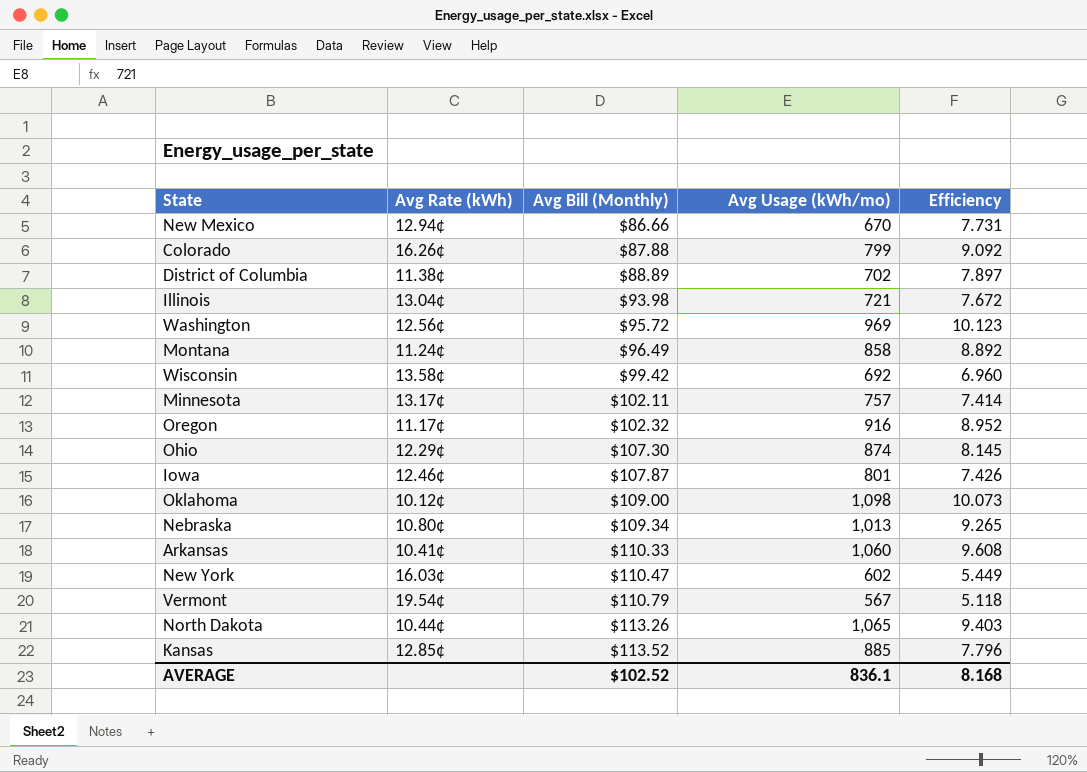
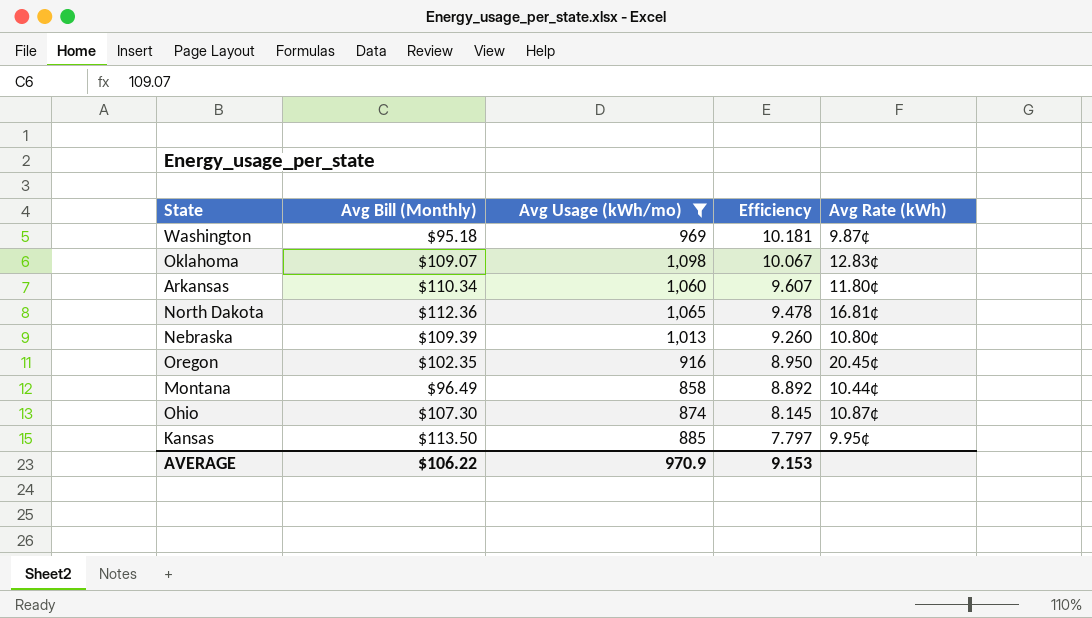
filter: none -> Avg Usage (kWh/mo) >= 858
row order: Avg Bill (Monthly) ascending -> Efficiency descending
column Avg Rate (kWh) | position: 2 -> 5
Washington | Avg Bill (Monthly): $95.72 -> $95.18
Washington | Efficiency: 10.123 -> 10.181
Washington | Avg Rate (kWh): 12.56¢ -> 9.87¢
Oklahoma | Avg Bill (Monthly): $109.00 -> $109.07
Oklahoma | Efficiency: 10.073 -> 10.067
Oklahoma | Avg Rate (kWh): 10.12¢ -> 12.83¢
Arkansas | Avg Bill (Monthly): $110.33 -> $110.34
Arkansas | Efficiency: 9.608 -> 9.607
Arkansas | Avg Rate (kWh): 10.41¢ -> 11.80¢
North Dakota | Avg Bill (Monthly): $113.26 -> $112.36
North Dakota | Efficiency: 9.403 -> 9.478
North Dakota | Avg Rate (kWh): 10.44¢ -> 16.81¢
Nebraska | Avg Bill (Monthly): $109.34 -> $109.39
Nebraska | Efficiency: 9.265 -> 9.260
Oregon | Avg Bill (Monthly): $102.32 -> $102.35
Oregon | Efficiency: 8.952 -> 8.950
Oregon | Avg Rate (kWh): 11.17¢ -> 20.45¢
Montana | Avg Rate (kWh): 11.24¢ -> 10.44¢
Ohio | Avg Rate (kWh): 12.29¢ -> 10.87¢
Kansas | Avg Bill (Monthly): $113.52 -> $113.50
Kansas | Efficiency: 7.796 -> 7.797
Kansas | Avg Rate (kWh): 12.85¢ -> 9.95¢
AVERAGE | Avg Bill (Monthly): $102.52 -> $106.22
AVERAGE | Avg Usage (kWh/mo): 836.1 -> 970.9
AVERAGE | Efficiency: 8.168 -> 9.153

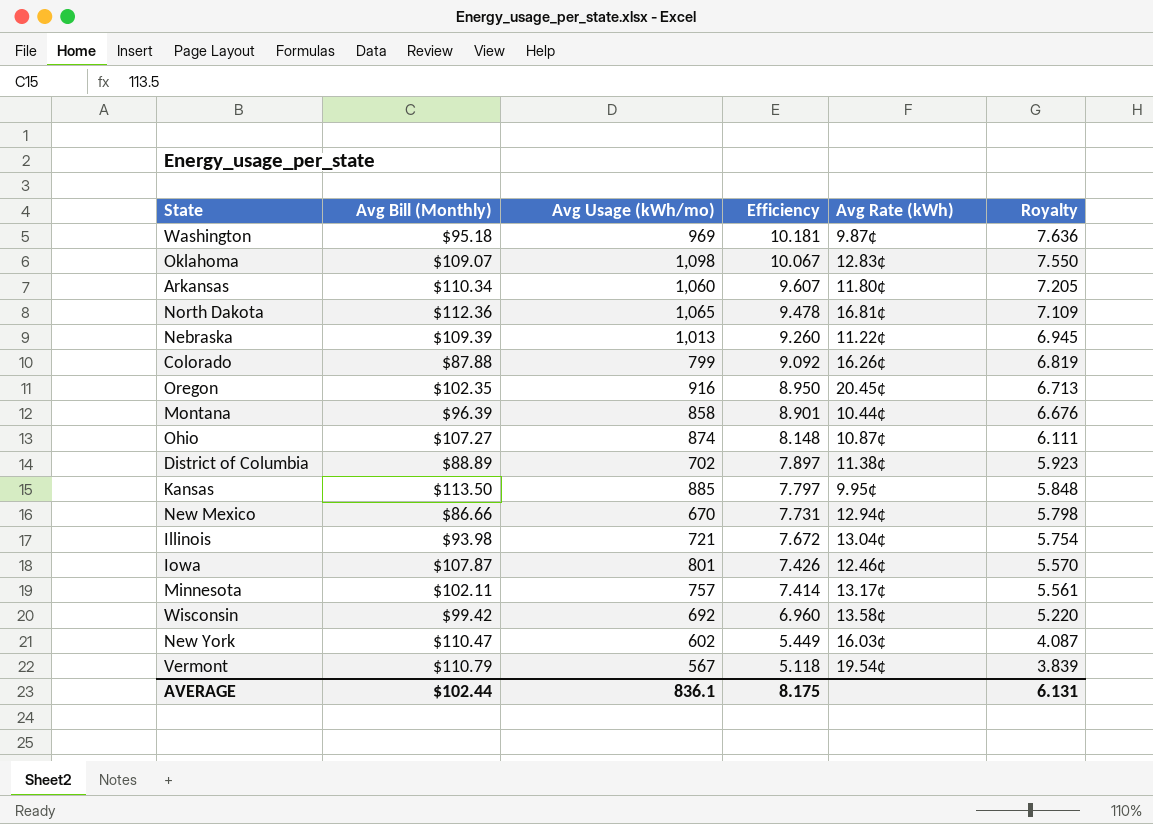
filter: Avg Usage (kWh/mo) >= 858 -> none
column Royalty | formula: none -> [Efficiency] * 0.75
Nebraska | Avg Rate (kWh): 10.80¢ -> 11.22¢
Montana | Avg Bill (Monthly): $96.49 -> $96.39
Montana | Efficiency: 8.892 -> 8.901
Ohio | Avg Bill (Monthly): $107.30 -> $107.27
Ohio | Efficiency: 8.145 -> 8.148
AVERAGE | Avg Bill (Monthly): $106.22 -> $102.44
AVERAGE | Avg Usage (kWh/mo): 970.9 -> 836.1
AVERAGE | Efficiency: 9.153 -> 8.175

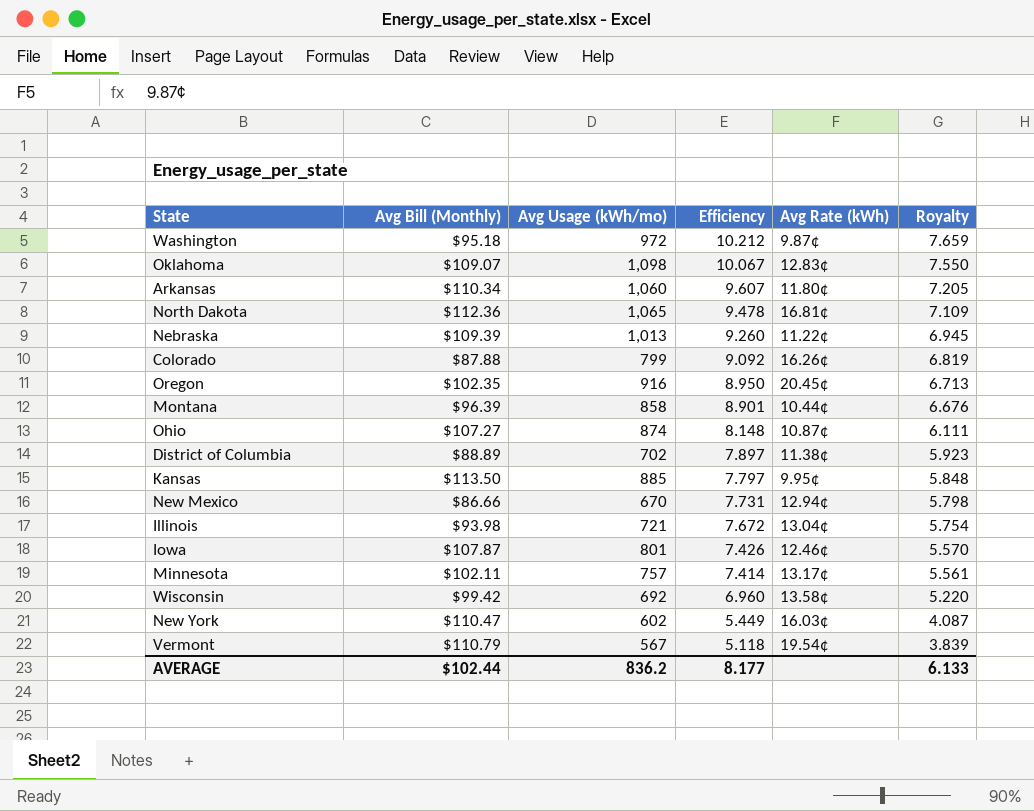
Washington | Avg Usage (kWh/mo): 969 -> 972
Washington | Efficiency: 10.181 -> 10.212
Washington | Royalty: 7.636 -> 7.659
AVERAGE | Avg Usage (kWh/mo): 836.1 -> 836.2
AVERAGE | Efficiency: 8.175 -> 8.177
AVERAGE | Royalty: 6.131 -> 6.133

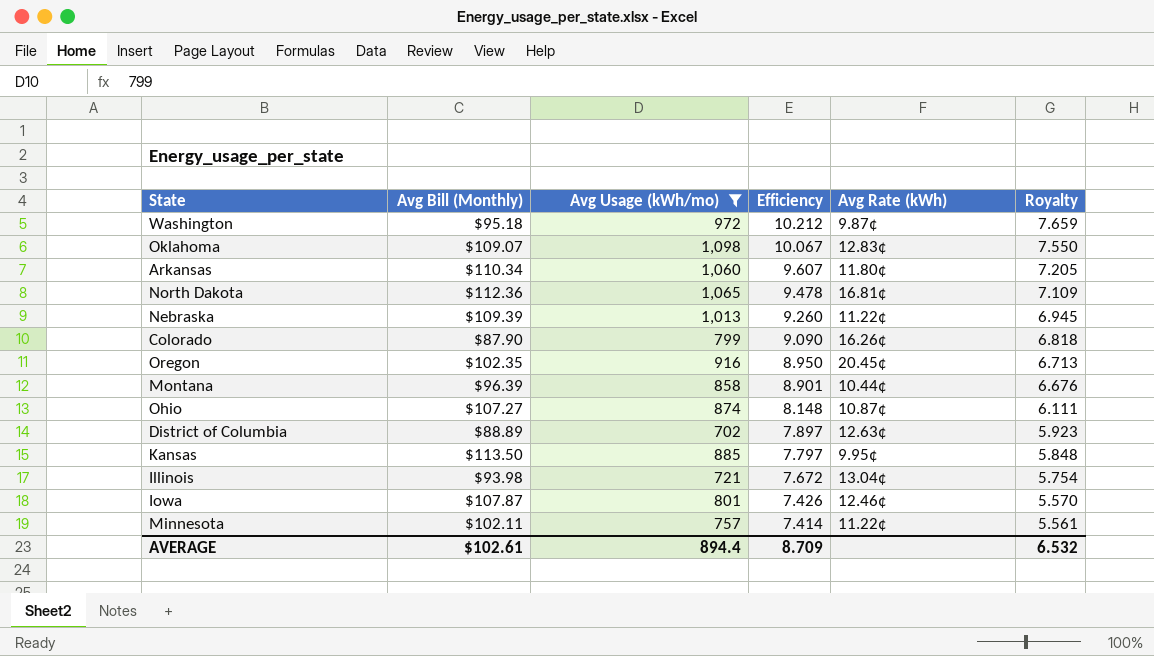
filter: none -> Avg Usage (kWh/mo) >= 702
Colorado | Avg Bill (Monthly): $87.88 -> $87.90
Colorado | Efficiency: 9.092 -> 9.090
Colorado | Royalty: 6.819 -> 6.818
District of Columbia | Avg Rate (kWh): 11.38¢ -> 12.63¢
Minnesota | Avg Rate (kWh): 13.17¢ -> 11.22¢
AVERAGE | Avg Bill (Monthly): $102.44 -> $102.61
AVERAGE | Avg Usage (kWh/mo): 836.2 -> 894.4
AVERAGE | Efficiency: 8.177 -> 8.709
AVERAGE | Royalty: 6.133 -> 6.532

